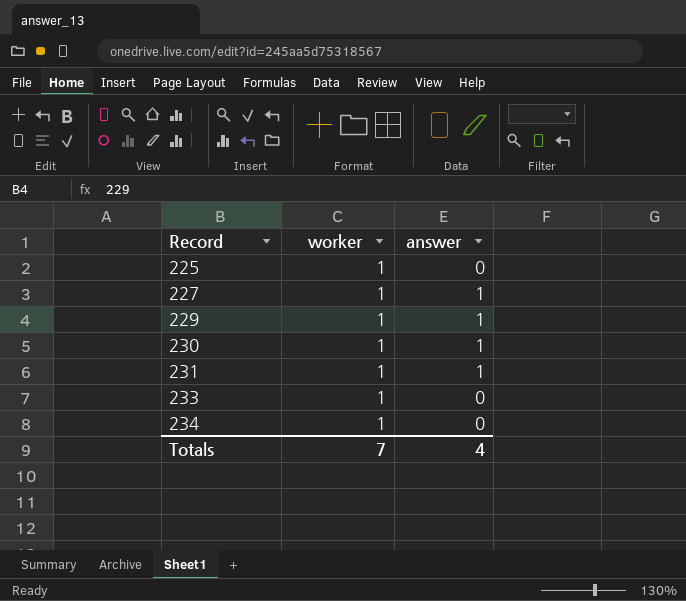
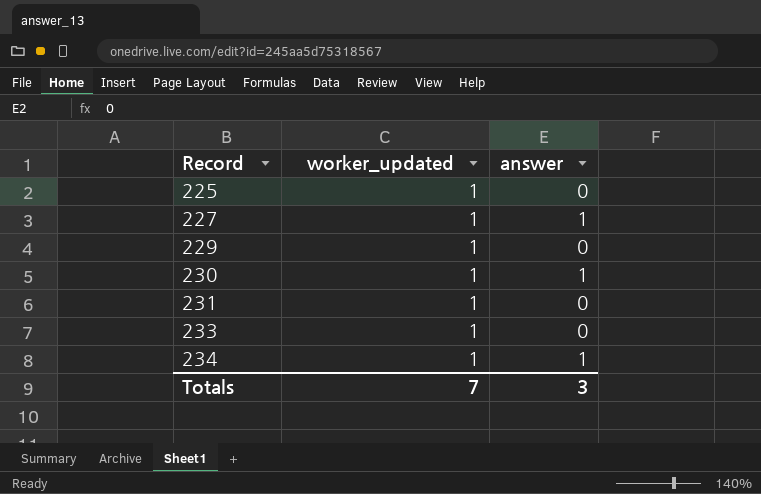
column name: worker -> worker_updated
229 | answer: 1 -> 0
231 | answer: 1 -> 0
234 | answer: 0 -> 1
Totals | answer: 4 -> 3

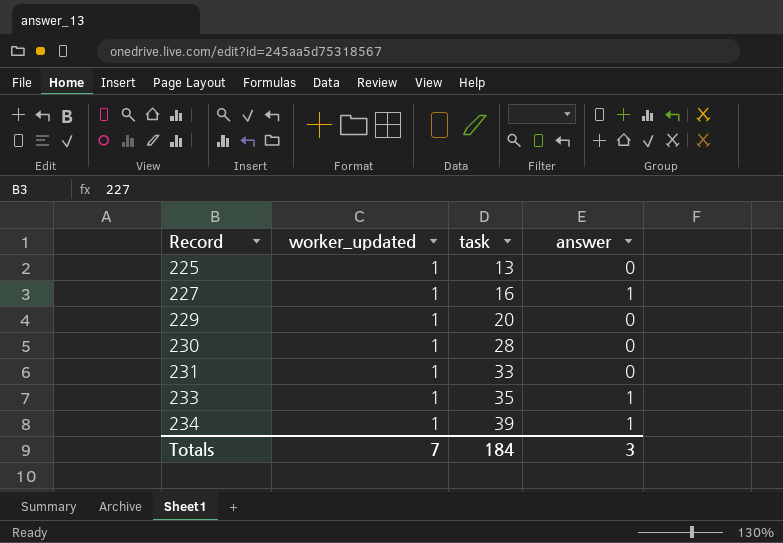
column task | position: none -> 3
230 | answer: 1 -> 0
233 | answer: 0 -> 1

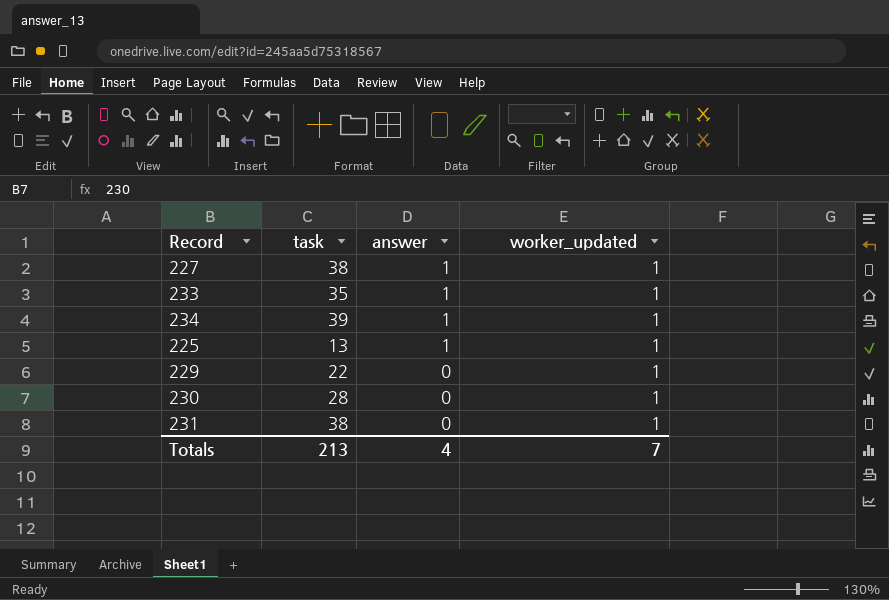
row order: Record ascending -> answer descending
column worker_updated | position: 2 -> 4
227 | task: 16 -> 38
225 | answer: 0 -> 1
229 | task: 20 -> 22
231 | task: 33 -> 38
Totals | task: 184 -> 213
Totals | answer: 3 -> 4

